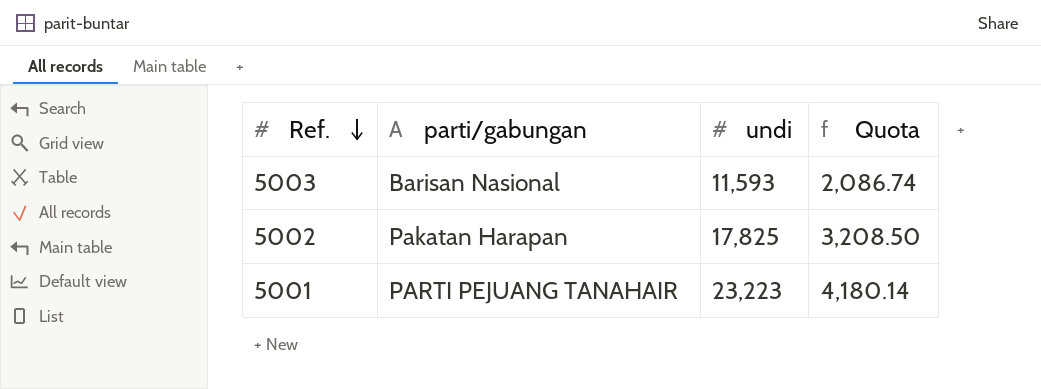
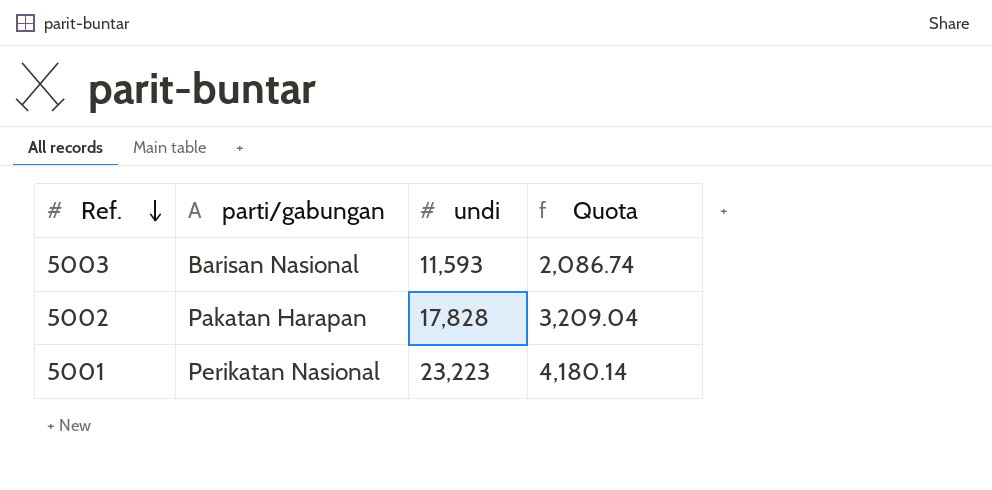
5002 | undi: 17,825 -> 17,828
5002 | Quota: 3,208.50 -> 3,209.04
5001 | parti/gabungan: PARTI PEJUANG TANAHAIR -> Perikatan Nasional

